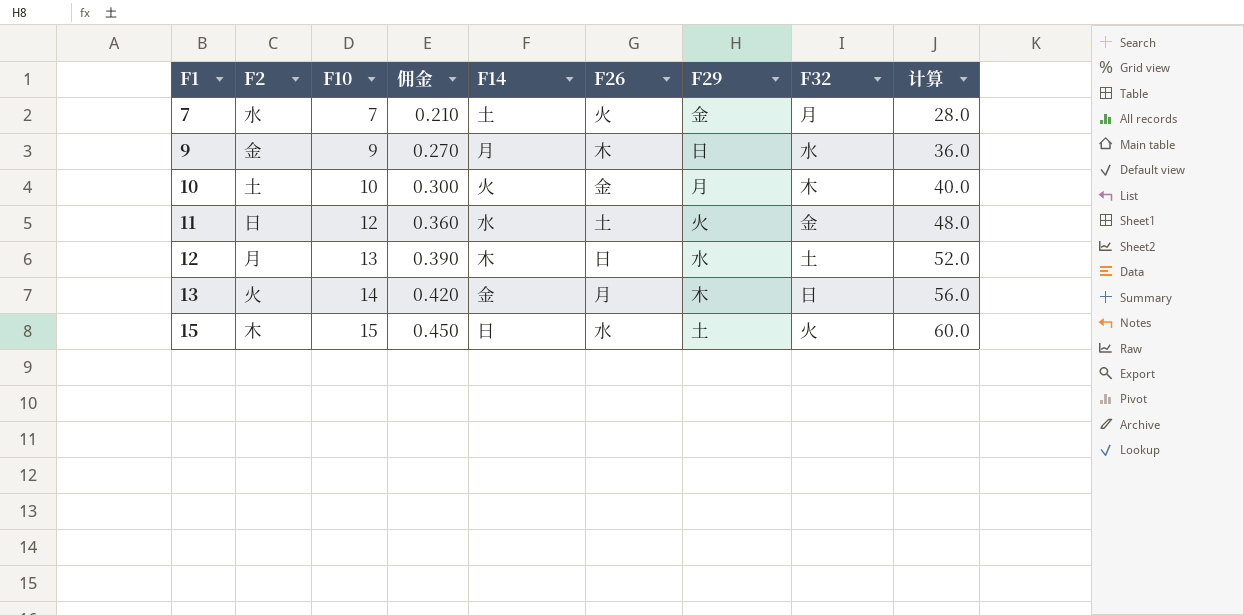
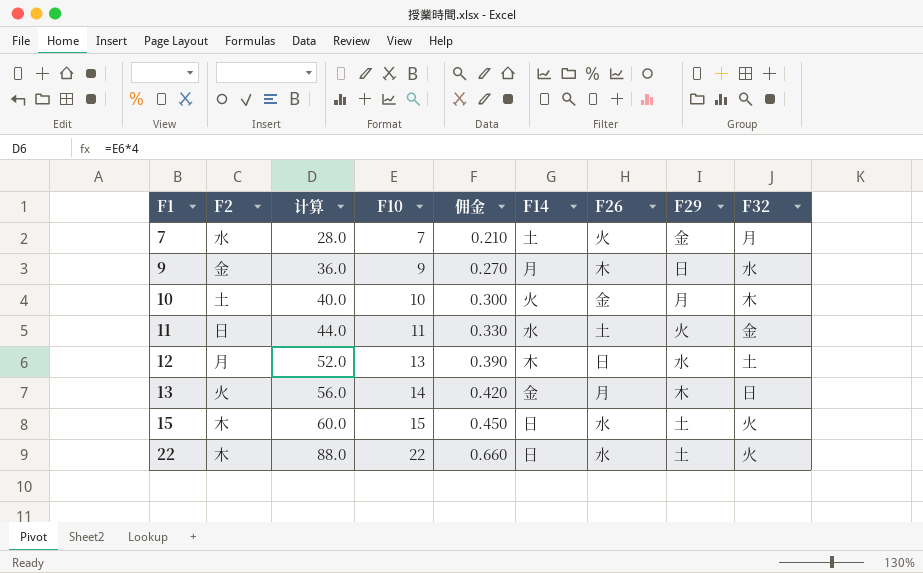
column 计算 | position: 9 -> 3
11 | 计算: 48.0 -> 44.0
11 | F10: 12 -> 11
11 | 佣金: 0.360 -> 0.330
row 22: none -> 木 | 88.0 | 22 | 0.660 | 日 | 水 | 土 | 火

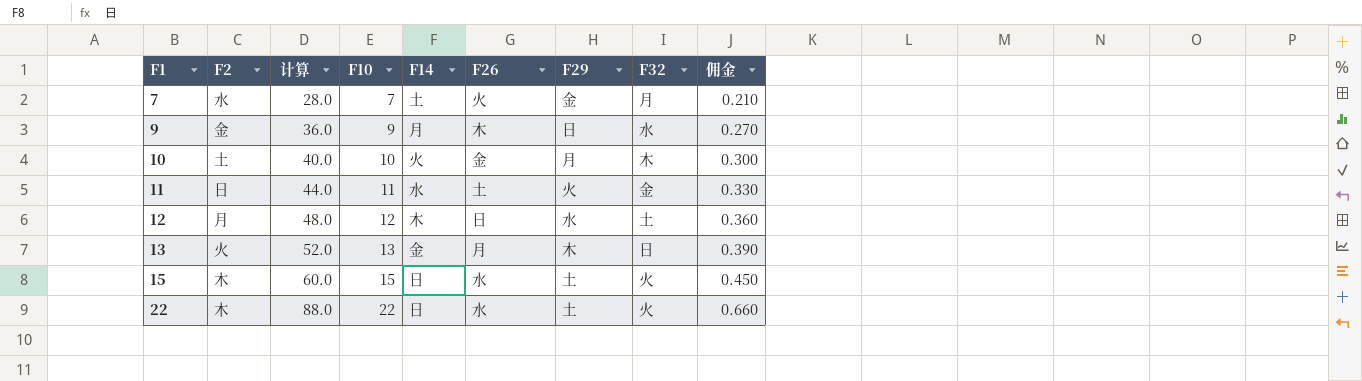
column 佣金 | position: 5 -> 9
12 | 计算: 52.0 -> 48.0
12 | F10: 13 -> 12
12 | 佣金: 0.390 -> 0.360
13 | 计算: 56.0 -> 52.0
13 | F10: 14 -> 13
13 | 佣金: 0.420 -> 0.390

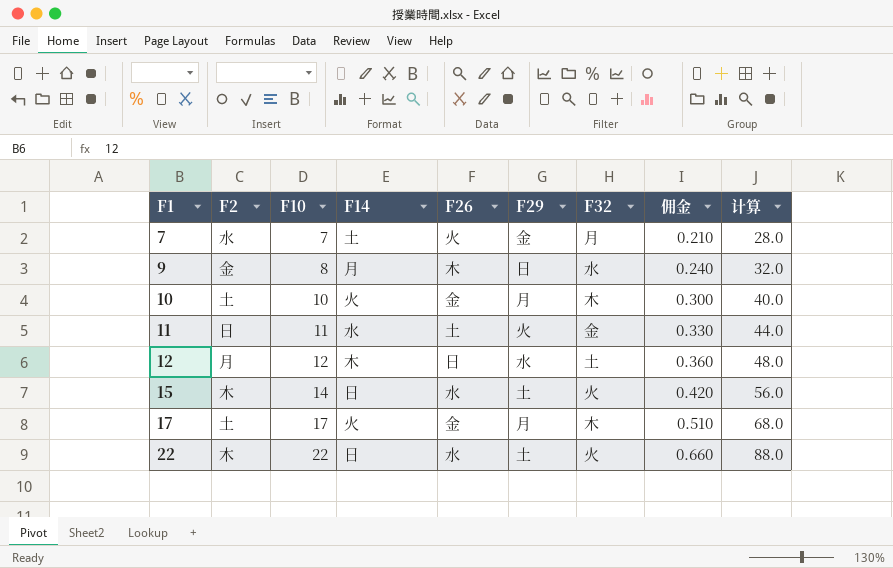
column 计算 | position: 3 -> 9
row 13: 火 | 52.0 | 13 | 金 | 月 | 木 | 日 | 0.390 -> none
9 | F10: 9 -> 8
9 | 佣金: 0.270 -> 0.240
9 | 计算: 36.0 -> 32.0
15 | F10: 15 -> 14
15 | 佣金: 0.450 -> 0.420
15 | 计算: 60.0 -> 56.0
row 17: none -> 土 | 17 | 火 | 金 | 月 | 木 | 0.510 | 68.0

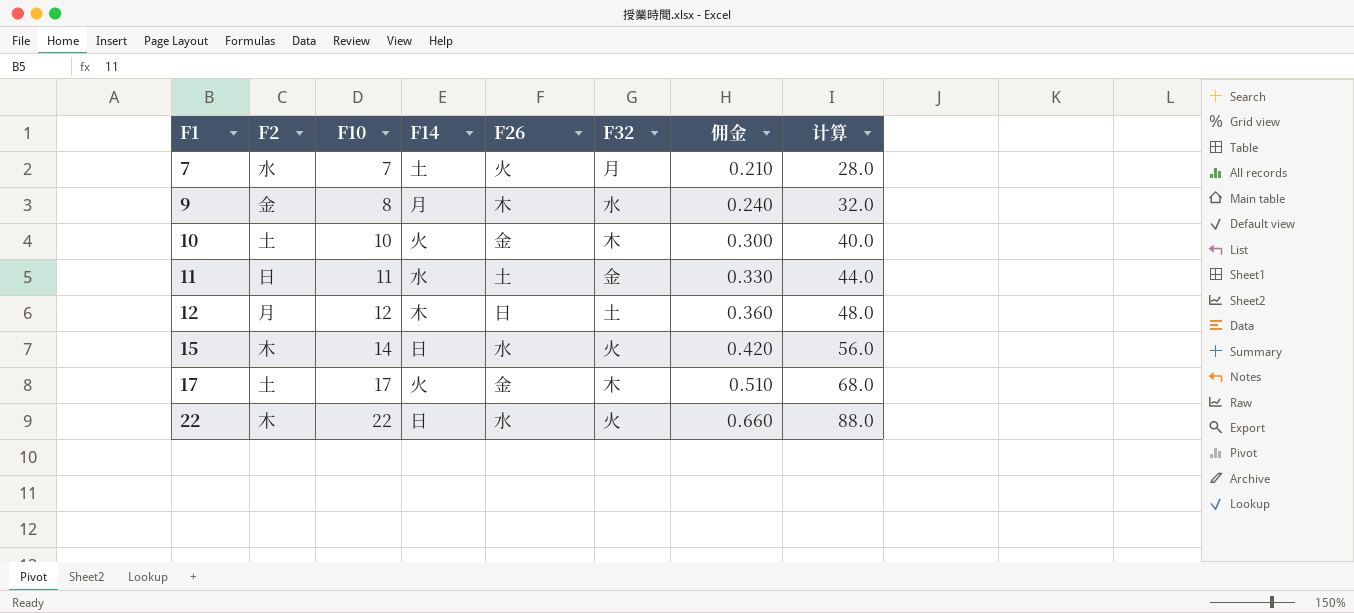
column F29 | position: 6 -> none

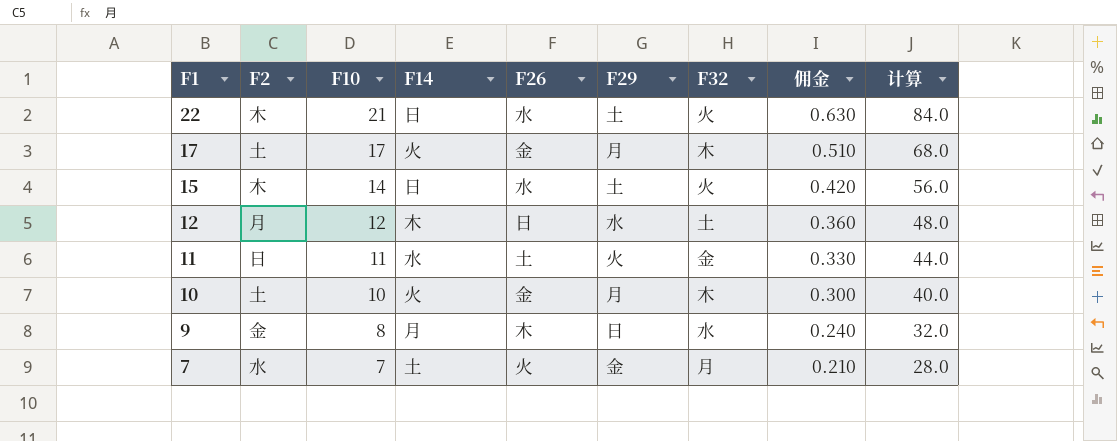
row order: F1 ascending -> F1 descending
column F29 | position: none -> 6
22 | F10: 22 -> 21
22 | 佣金: 0.660 -> 0.630
22 | 计算: 88.0 -> 84.0

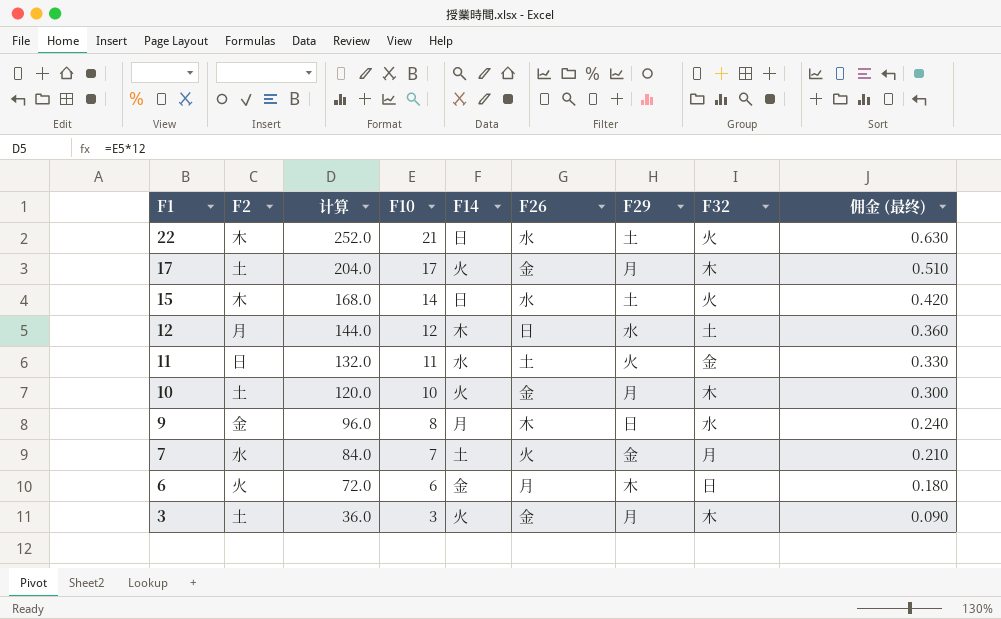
column 计算 | formula: [F10] * 4 -> [F10] * 12
column 计算 | position: 9 -> 3
column name: 佣金 -> 佣金 (最终)
row 6: none -> 火 | 72.0 | 6 | 金 | 月 | 木 | 日 | 0.180
row 3: none -> 土 | 36.0 | 3 | 火 | 金 | 月 | 木 | 0.090

